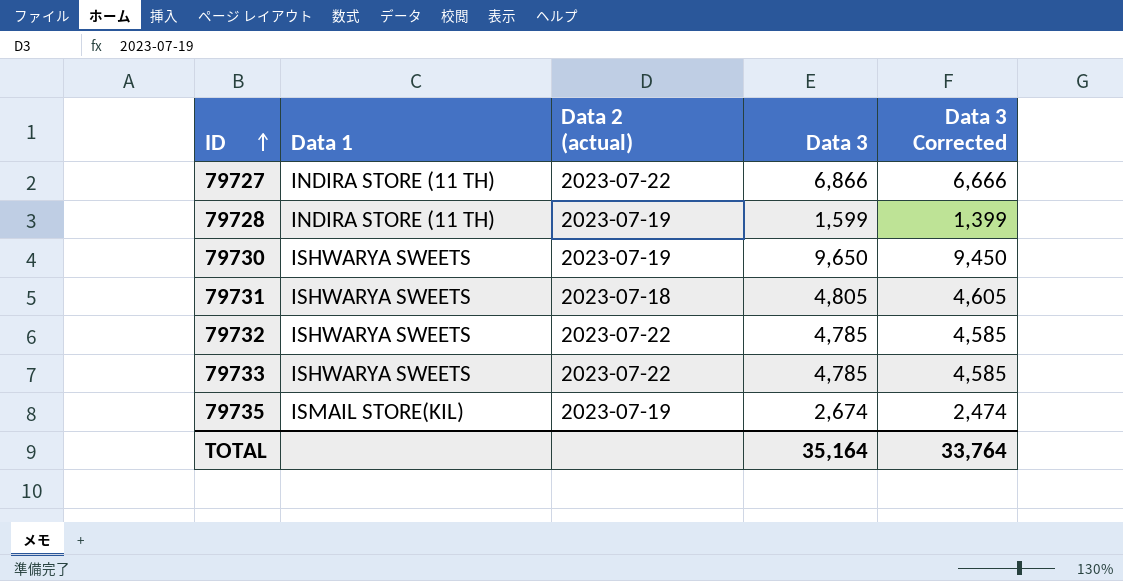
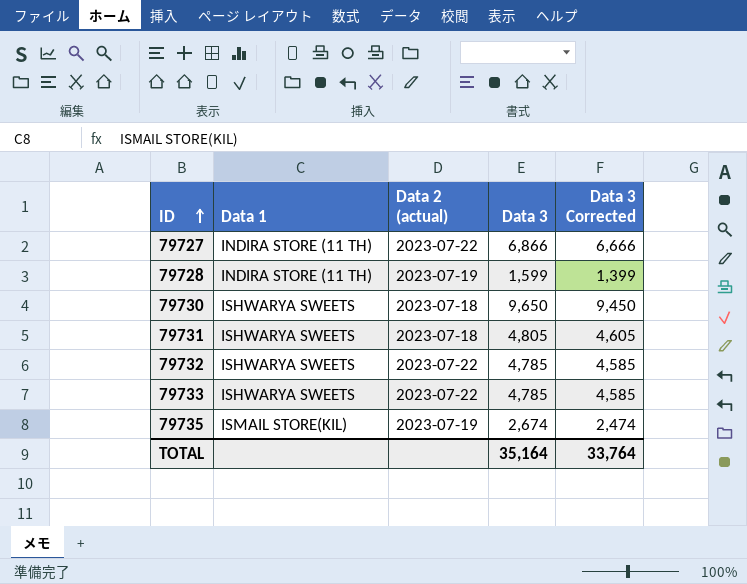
79730 | Data 2 (actual): 2023-07-19 -> 2023-07-18

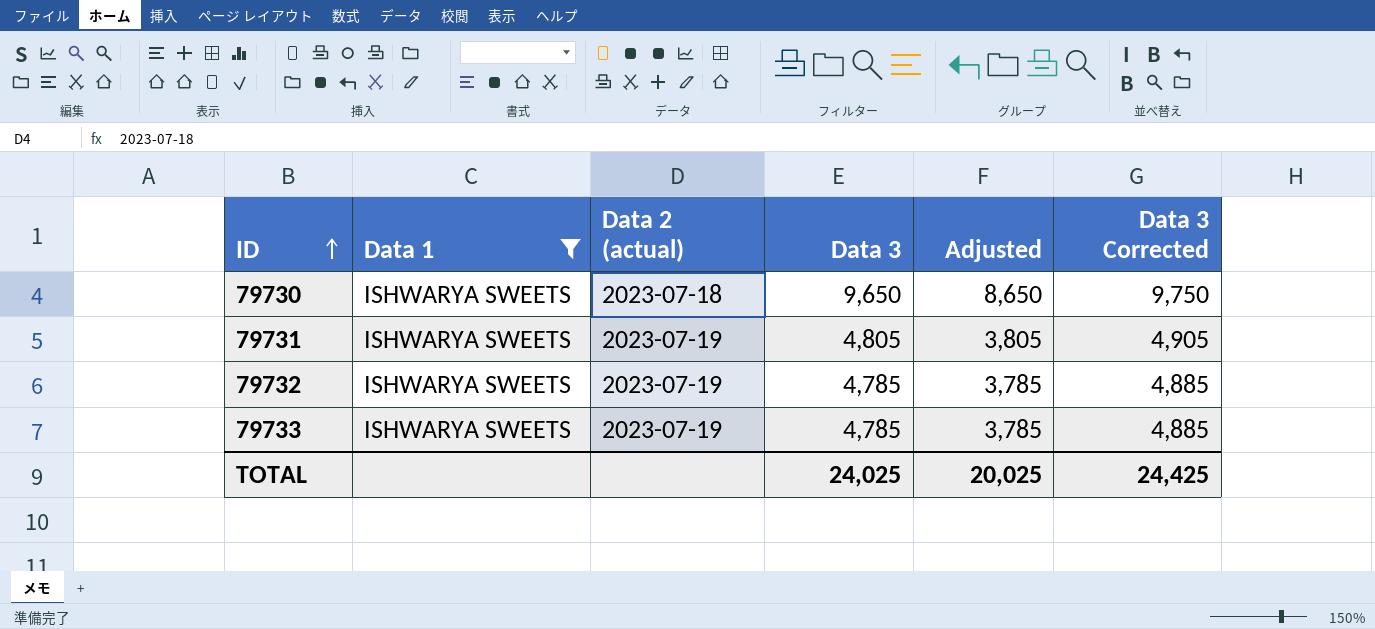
filter: none -> Data 1 = ISHWARYA SWEETS
column Adjusted | formula: none -> [Data 3] - 1000
column Data 3 Corrected | formula: [Data 3] - 200 -> [Data 3] + 100
79731 | Data 2 (actual): 2023-07-18 -> 2023-07-19
79732 | Data 2 (actual): 2023-07-22 -> 2023-07-19
79733 | Data 2 (actual): 2023-07-22 -> 2023-07-19
TOTAL | Data 3: 35,164 -> 24,025
TOTAL | Data 3 Corrected: 33,764 -> 24,425

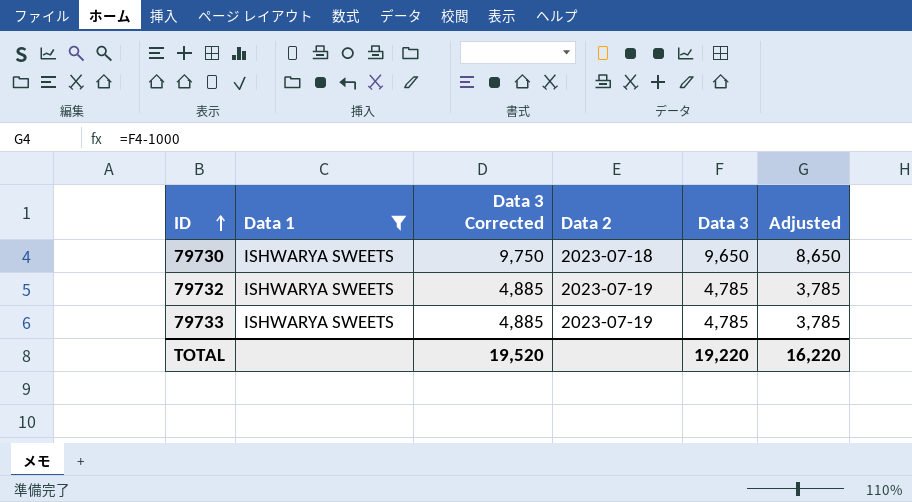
column Data 3 Corrected | position: 6 -> 3
column name: Data 2 (actual) -> Data 2
row 79731: ISHWARYA SWEETS | 2023-07-19 | 4,805 | 3,805 | 4,905 -> none
TOTAL | Data 3 Corrected: 24,425 -> 19,520
TOTAL | Data 3: 24,025 -> 19,220
TOTAL | Adjusted: 20,025 -> 16,220

